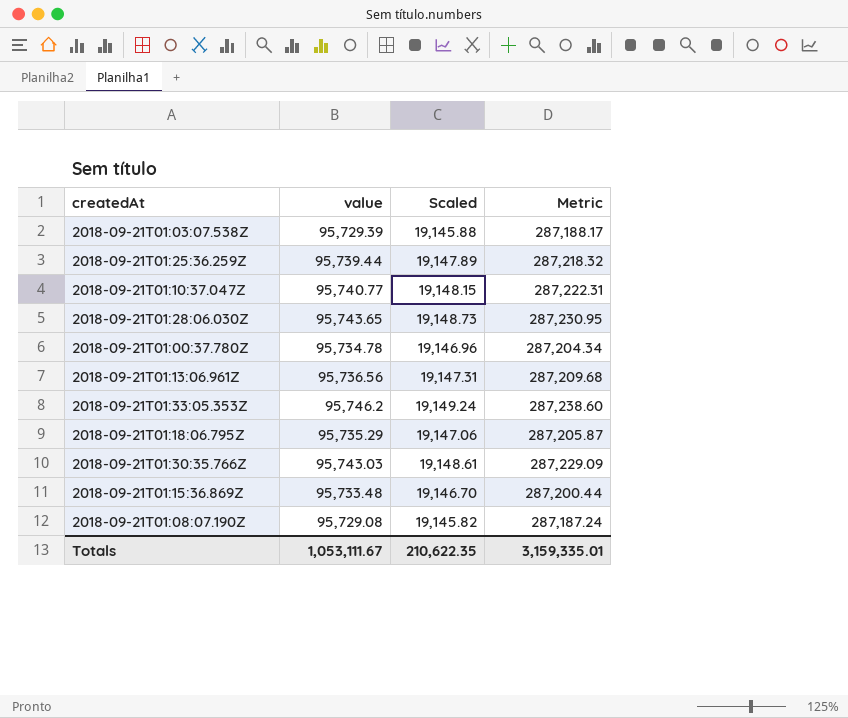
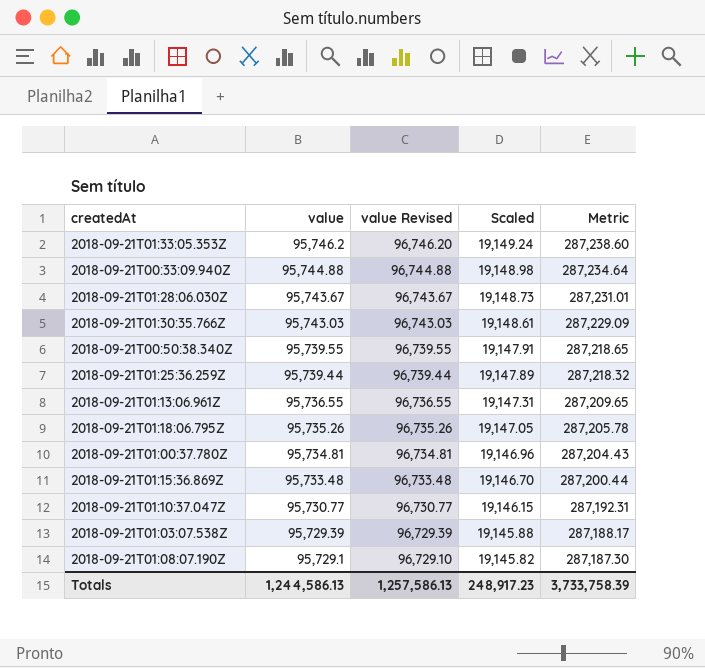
row order: none -> value descending
column value Revised | formula: none -> [value] + 1000
row 2018-09-21T00:33:09.940Z: none -> 95,744.88 | 96,744.88 | 19,148.98 | 287,234.64
2018-09-21T01:28:06.030Z | value: 95,743.65 -> 95,743.67
2018-09-21T01:28:06.030Z | Metric: 287,230.95 -> 287,231.01
row 2018-09-21T00:50:38.340Z: none -> 95,739.55 | 96,739.55 | 19,147.91 | 287,218.65
2018-09-21T01:13:06.961Z | value: 95,736.56 -> 95,736.55
2018-09-21T01:13:06.961Z | Metric: 287,209.68 -> 287,209.65
2018-09-21T01:18:06.795Z | value: 95,735.29 -> 95,735.26
2018-09-21T01:18:06.795Z | Scaled: 19,147.06 -> 19,147.05
2018-09-21T01:18:06.795Z | Metric: 287,205.87 -> 287,205.78
2018-09-21T01:00:37.780Z | value: 95,734.78 -> 95,734.81
2018-09-21T01:00:37.780Z | Metric: 287,204.34 -> 287,204.43
2018-09-21T01:10:37.047Z | value: 95,740.77 -> 95,730.77
2018-09-21T01:10:37.047Z | Scaled: 19,148.15 -> 19,146.15
2018-09-21T01:10:37.047Z | Metric: 287,222.31 -> 287,192.31
2018-09-21T01:08:07.190Z | value: 95,729.08 -> 95,729.1
2018-09-21T01:08:07.190Z | Metric: 287,187.24 -> 287,187.30
Totals | value: 1,053,111.67 -> 1,244,586.13
Totals | Scaled: 210,622.35 -> 248,917.23
Totals | Metric: 3,159,335.01 -> 3,733,758.39

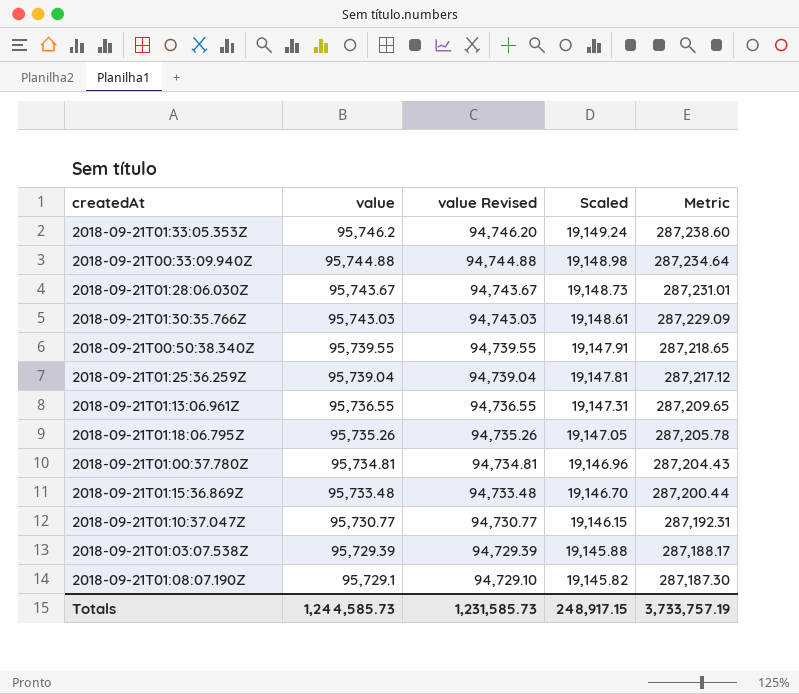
column value Revised | formula: [value] + 1000 -> [value] - 1000
2018-09-21T01:25:36.259Z | value: 95,739.44 -> 95,739.04
2018-09-21T01:25:36.259Z | Scaled: 19,147.89 -> 19,147.81
2018-09-21T01:25:36.259Z | Metric: 287,218.32 -> 287,217.12
Totals | value: 1,244,586.13 -> 1,244,585.73
Totals | value Revised: 1,257,586.13 -> 1,231,585.73
Totals | Scaled: 248,917.23 -> 248,917.15
Totals | Metric: 3,733,758.39 -> 3,733,757.19

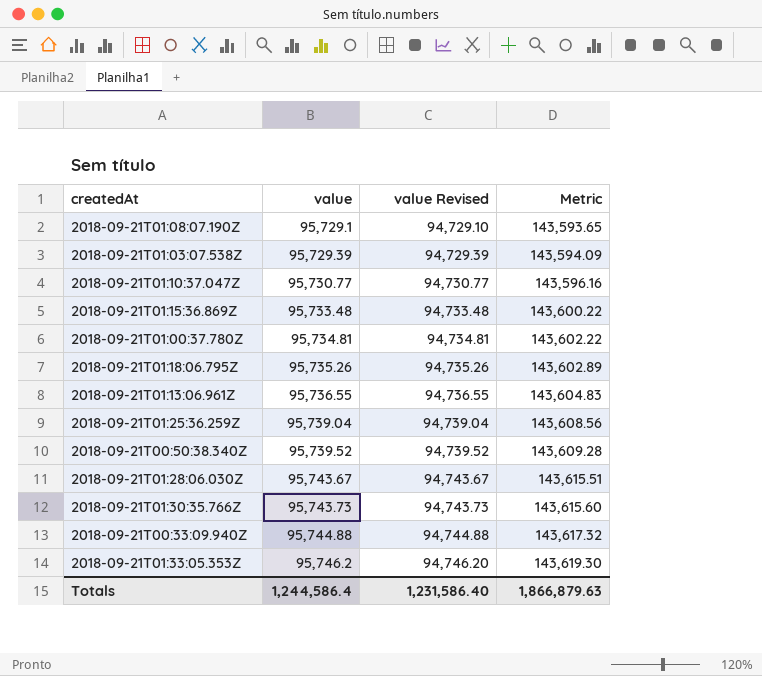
row order: value descending -> value ascending
column Scaled | formula: [value] * 0.2 -> none
column Metric | formula: [value] * 3 -> [value] * 1.5
2018-09-21T00:50:38.340Z | value: 95,739.55 -> 95,739.52
2018-09-21T00:50:38.340Z | value Revised: 94,739.55 -> 94,739.52
2018-09-21T01:30:35.766Z | value: 95,743.03 -> 95,743.73
2018-09-21T01:30:35.766Z | value Revised: 94,743.03 -> 94,743.73
Totals | value: 1,244,585.73 -> 1,244,586.4
Totals | value Revised: 1,231,585.73 -> 1,231,586.40
Totals | Metric: 3,733,757.19 -> 1,866,879.63

